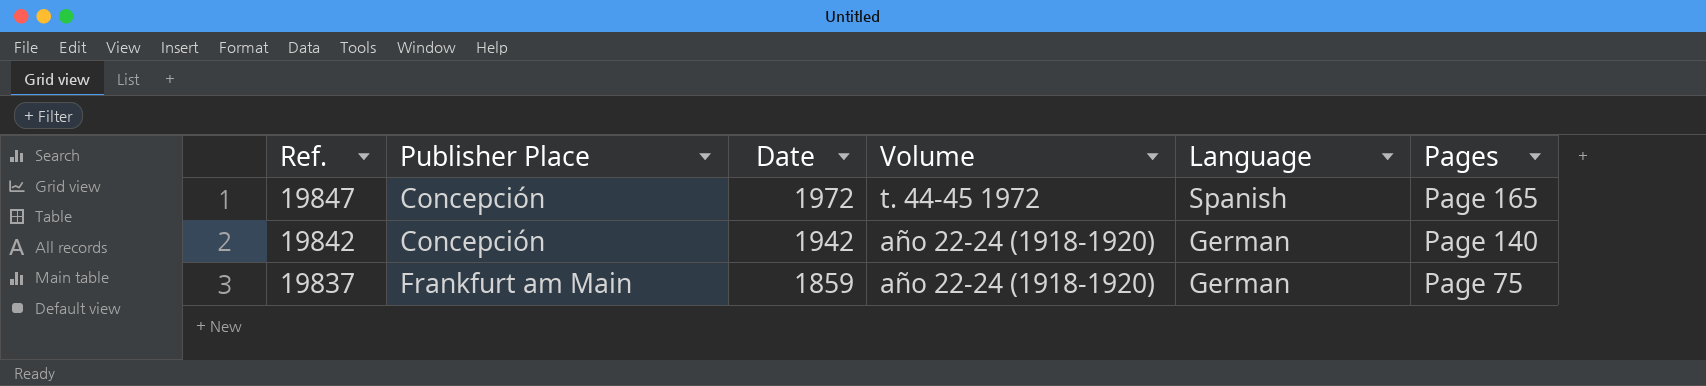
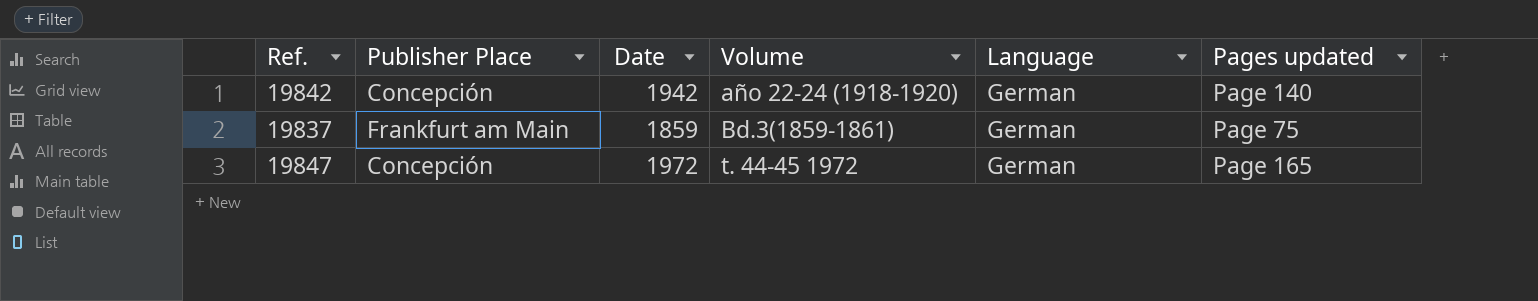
row order: Ref. descending -> Volume ascending
column name: Pages -> Pages updated
19837 | Volume: año 22-24 (1918-1920) -> Bd.3(1859-1861)
19847 | Language: Spanish -> German

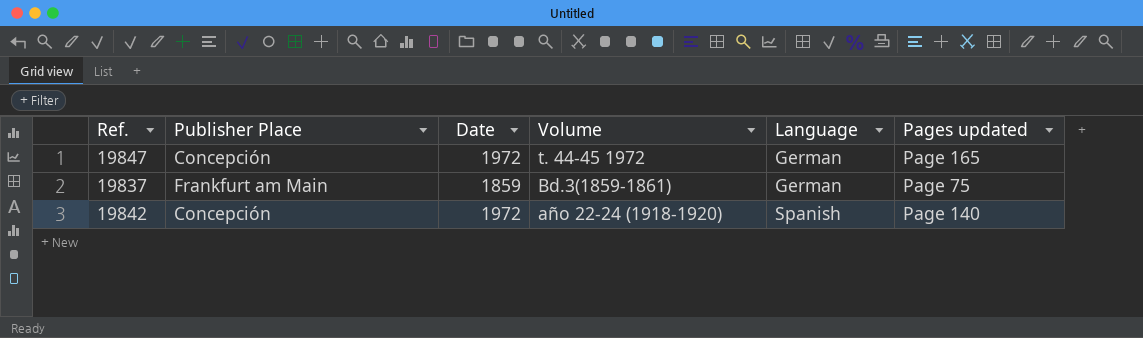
row order: Volume ascending -> Volume descending
19842 | Date: 1942 -> 1972
19842 | Language: German -> Spanish

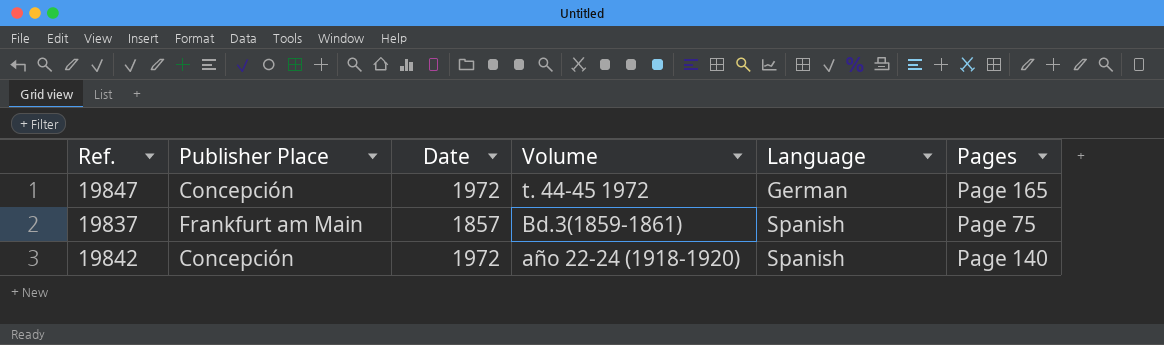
column name: Pages updated -> Pages
19837 | Date: 1859 -> 1857
19837 | Language: German -> Spanish

